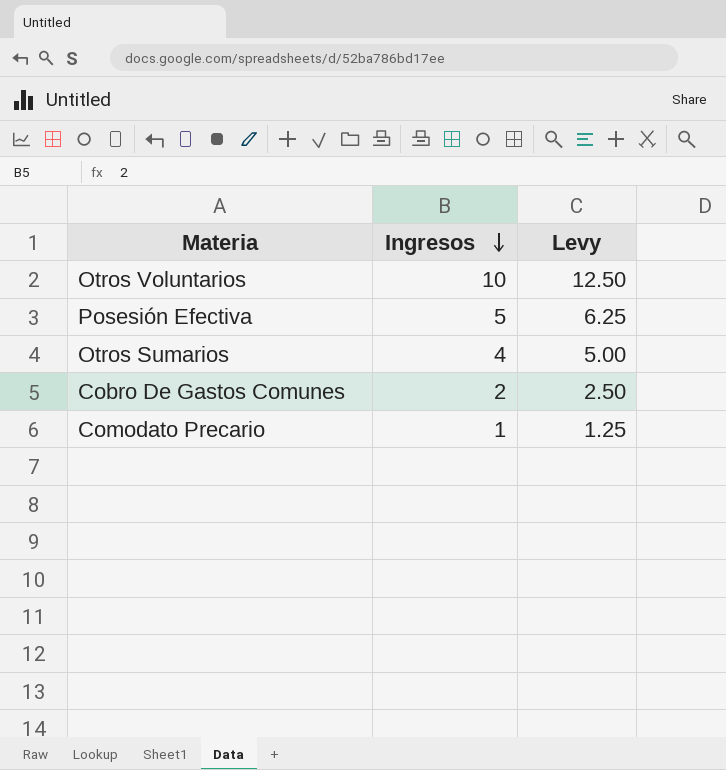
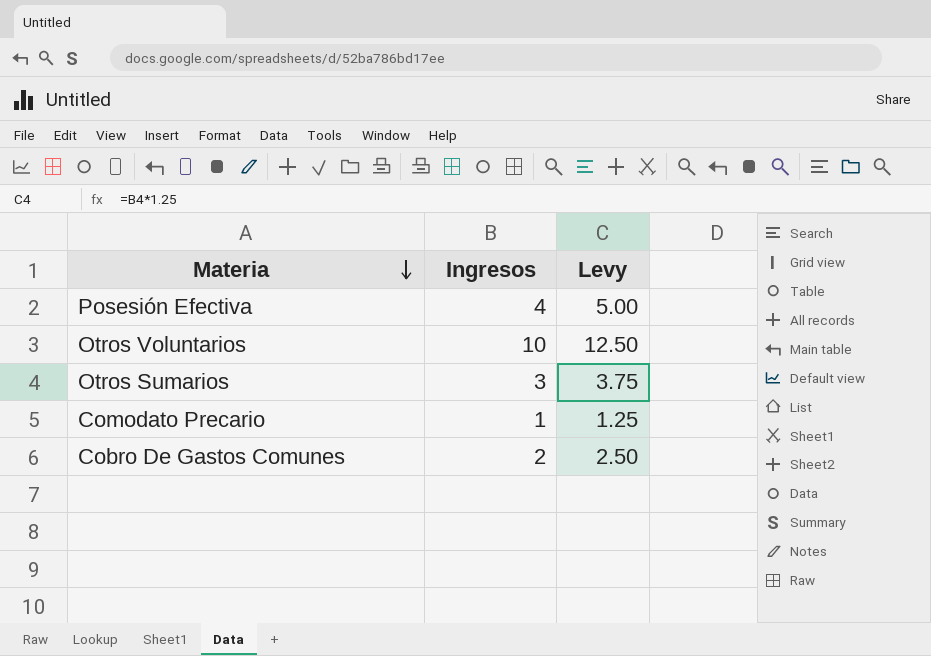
row order: Ingresos descending -> Materia descending
Posesión Efectiva | Ingresos: 5 -> 4
Posesión Efectiva | Levy: 6.25 -> 5.00
Otros Sumarios | Ingresos: 4 -> 3
Otros Sumarios | Levy: 5.00 -> 3.75

